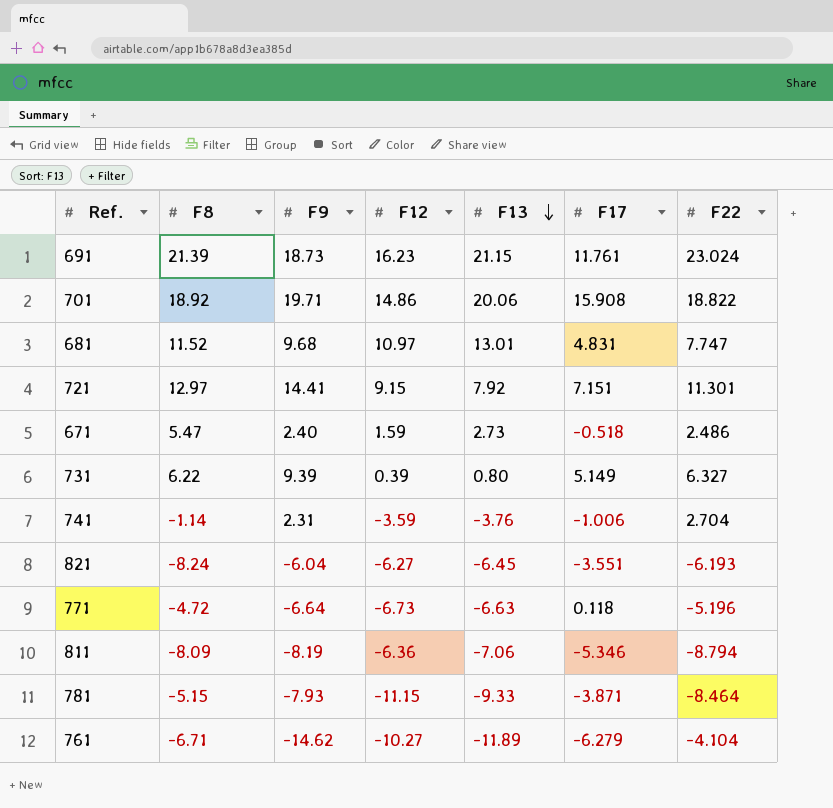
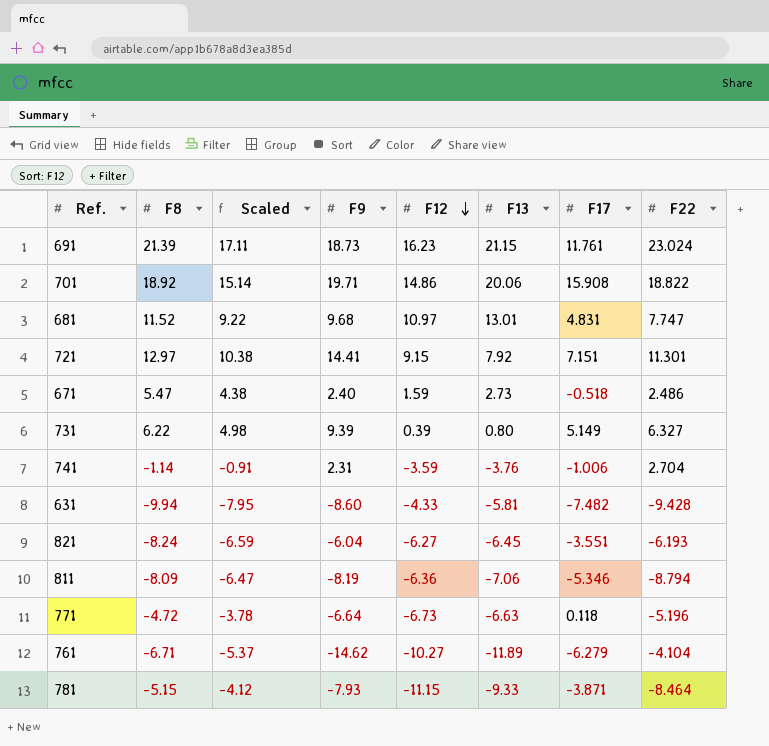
row order: F13 descending -> F12 descending
column Scaled | formula: none -> [F8] * 0.8
row 631: none -> -9.94 | -7.95 | -8.60 | -4.33 | -5.81 | -7.482 | -9.428

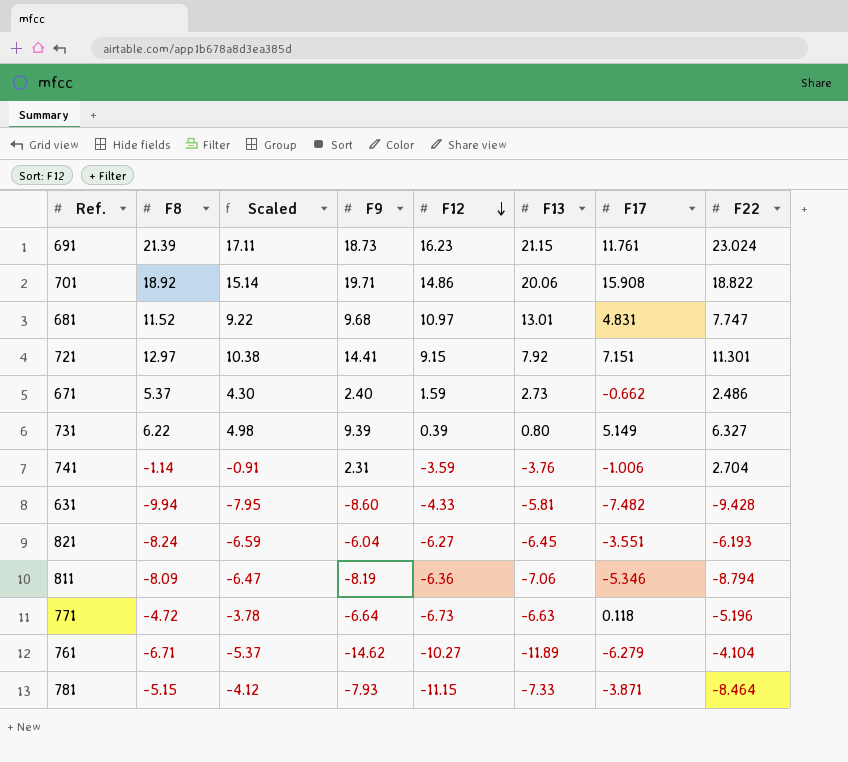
671 | F8: 5.47 -> 5.37
671 | Scaled: 4.38 -> 4.30
671 | F17: -0.518 -> -0.662
781 | F13: -9.33 -> -7.33

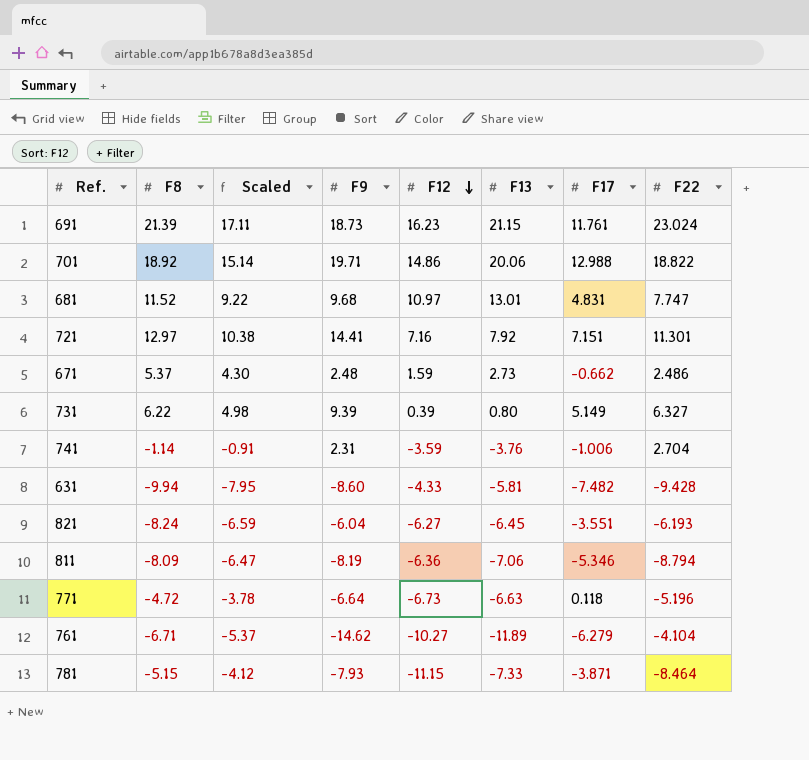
701 | F17: 15.908 -> 12.988
721 | F12: 9.15 -> 7.16
671 | F9: 2.40 -> 2.48

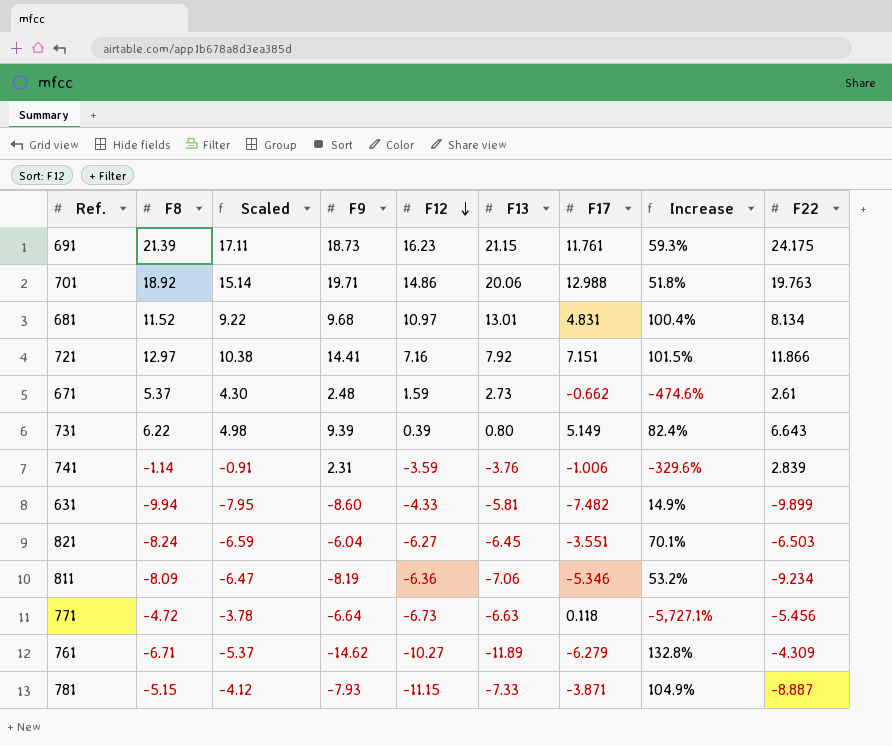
column Increase | formula: none -> ([F9] - [F17]) / [F17]
691 | F22: 23.024 -> 24.175
701 | F22: 18.822 -> 19.763
681 | F22: 7.747 -> 8.134
721 | F22: 11.301 -> 11.866
671 | F22: 2.486 -> 2.61
731 | F22: 6.327 -> 6.643
741 | F22: 2.704 -> 2.839
631 | F22: -9.428 -> -9.899
821 | F22: -6.193 -> -6.503
811 | F22: -8.794 -> -9.234
771 | F22: -5.196 -> -5.456
761 | F22: -4.104 -> -4.309
781 | F22: -8.464 -> -8.887

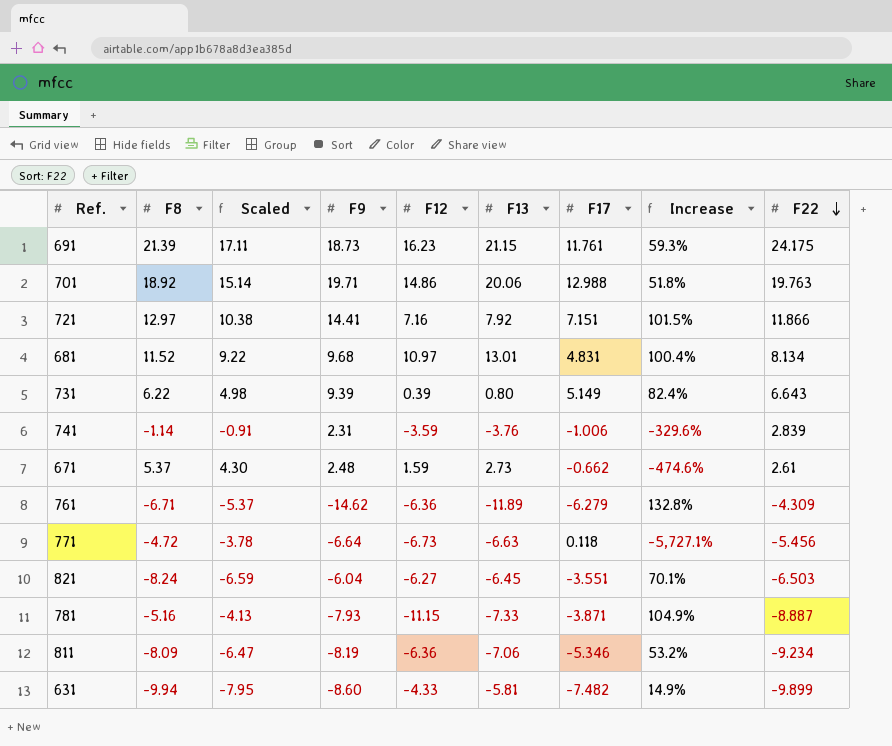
row order: F12 descending -> F22 descending
761 | F12: -10.27 -> -6.36
781 | F8: -5.15 -> -5.16
781 | Scaled: -4.12 -> -4.13

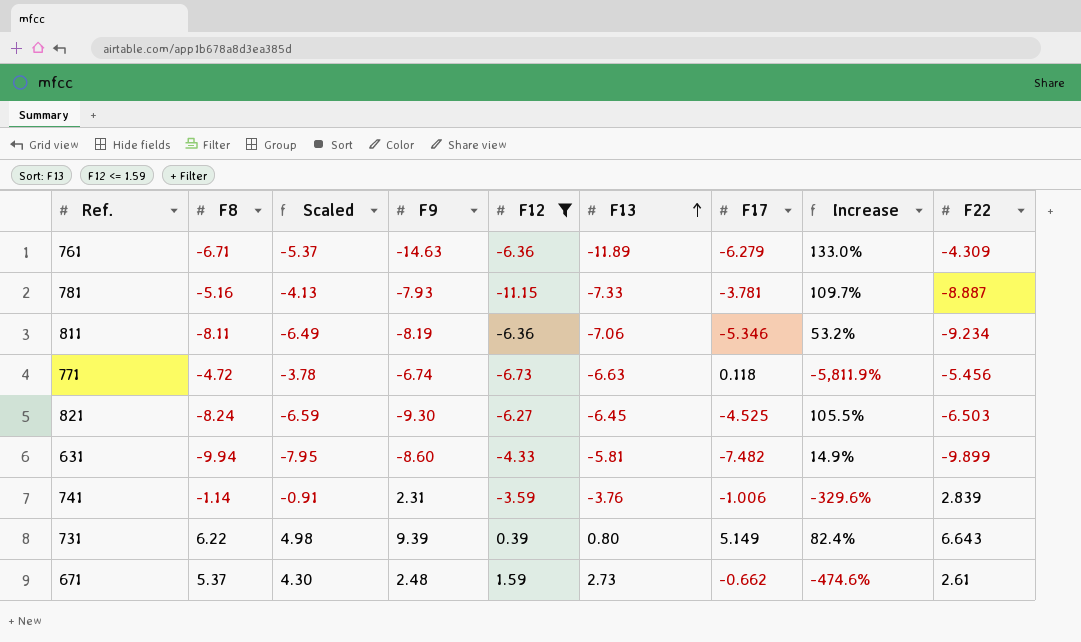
filter: none -> F12 <= 1.59
row order: F22 descending -> F13 ascending
761 | F9: -14.62 -> -14.63
761 | Increase: 132.8% -> 133.0%
781 | F17: -3.871 -> -3.781
781 | Increase: 104.9% -> 109.7%
811 | F8: -8.09 -> -8.11
811 | Scaled: -6.47 -> -6.49
771 | F9: -6.64 -> -6.74
771 | Increase: -5,727.1% -> -5,811.9%
821 | F9: -6.04 -> -9.30
821 | F17: -3.551 -> -4.525
821 | Increase: 70.1% -> 105.5%

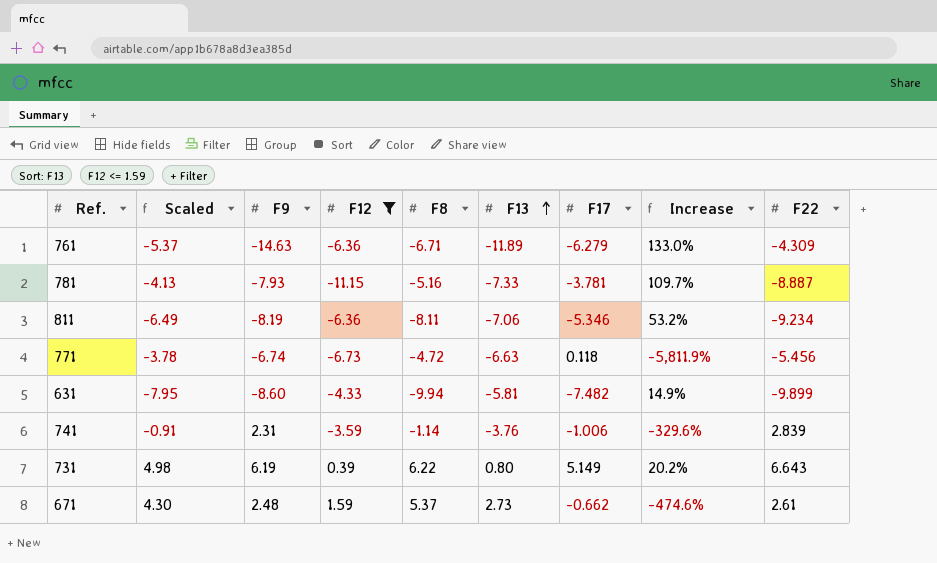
column F8 | position: 2 -> 5
row 821: -8.24 | -6.59 | -9.30 | -6.27 | -6.45 | -4.525 | 105.5% | -6.503 -> none
731 | F9: 9.39 -> 6.19
731 | Increase: 82.4% -> 20.2%

